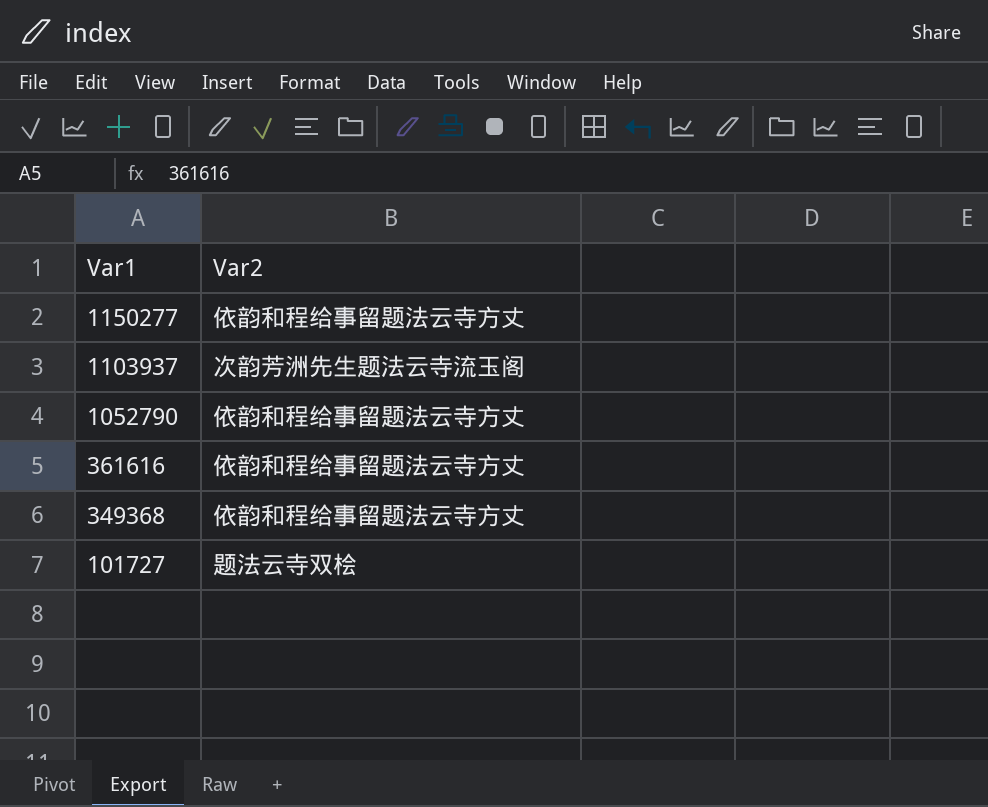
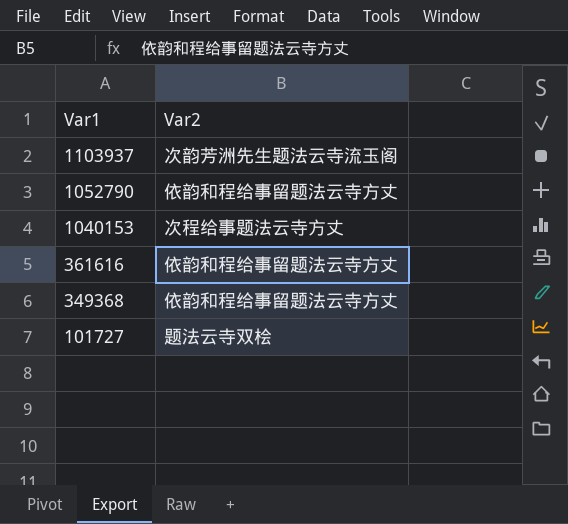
row 1150277: 依韵和程给事留题法云寺方丈 -> none
row 1040153: none -> 次程给事题法云寺方丈

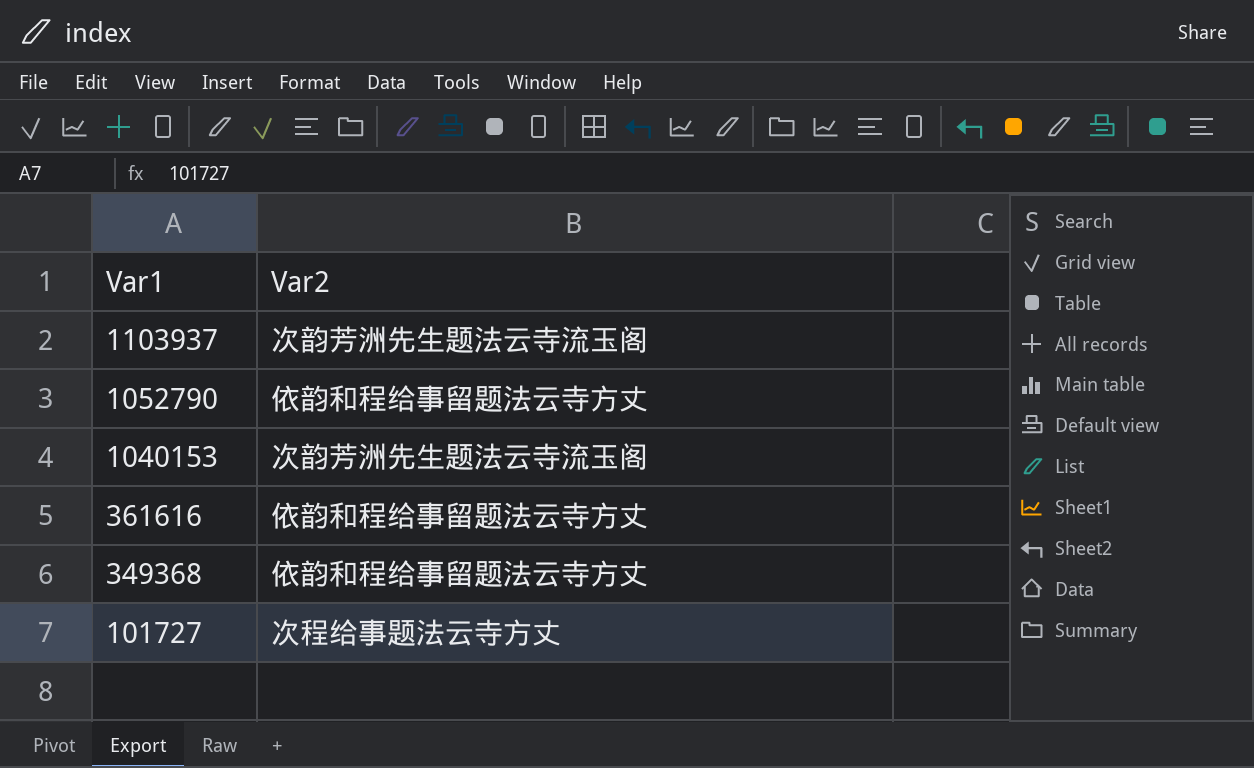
1040153 | Var2: 次程给事题法云寺方丈 -> 次韵芳洲先生题法云寺流玉阁
101727 | Var2: 题法云寺双桧 -> 次程给事题法云寺方丈

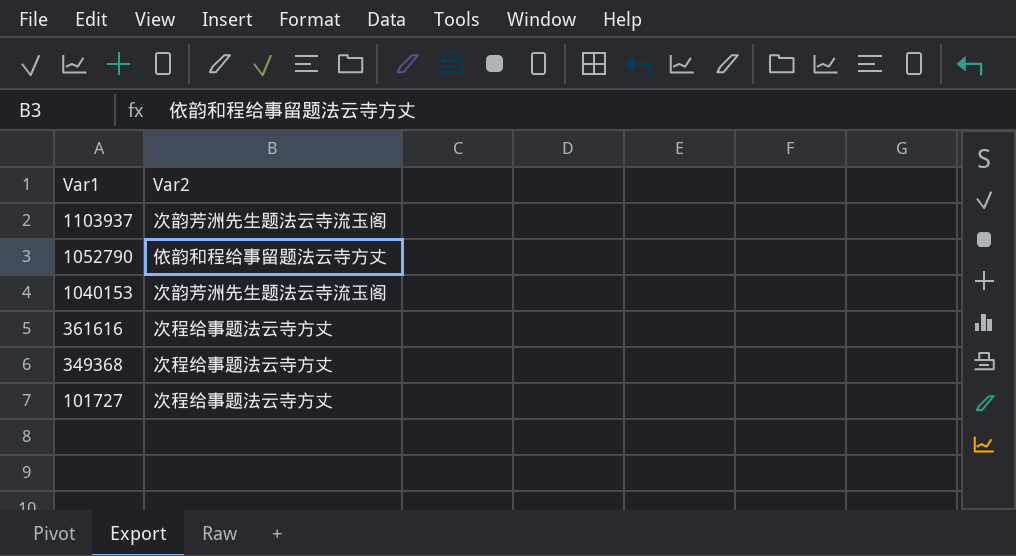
361616 | Var2: 依韵和程给事留题法云寺方丈 -> 次程给事题法云寺方丈
349368 | Var2: 依韵和程给事留题法云寺方丈 -> 次程给事题法云寺方丈

